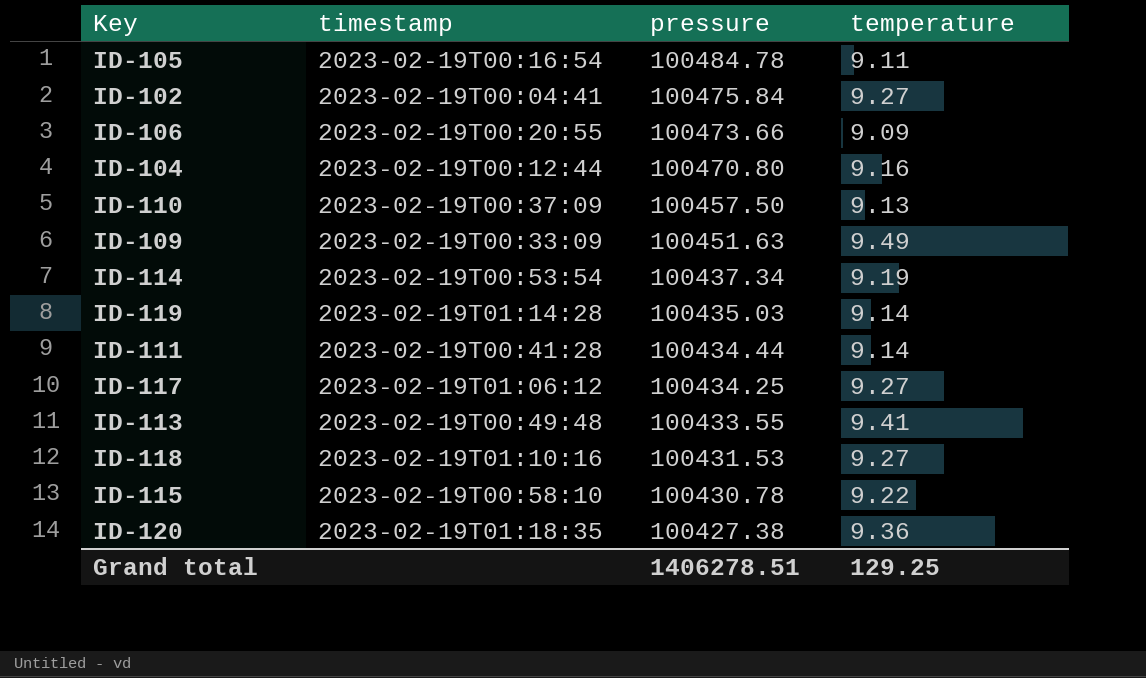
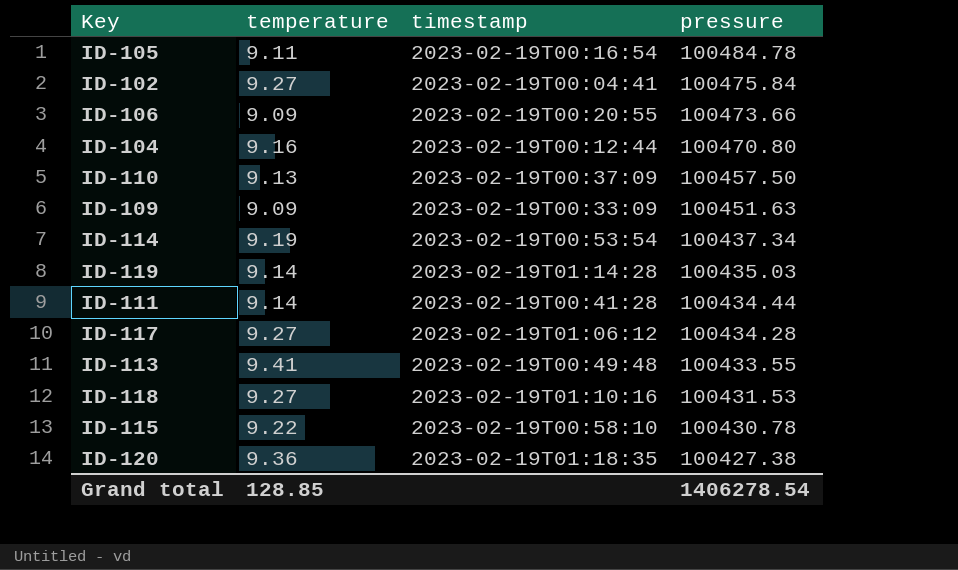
column temperature | position: 4 -> 2
ID-109 | temperature: 9.49 -> 9.09
ID-117 | pressure: 100434.25 -> 100434.28
Grand total | temperature: 129.25 -> 128.85
Grand total | pressure: 1406278.51 -> 1406278.54

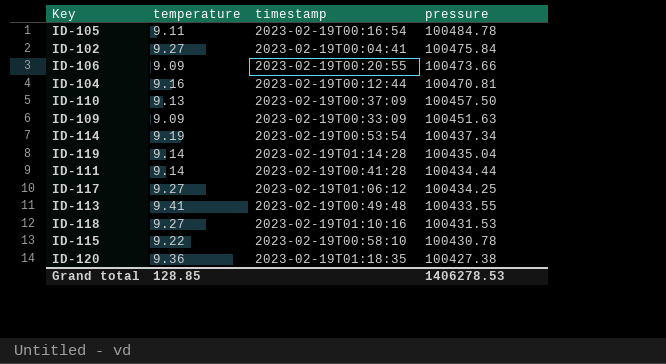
ID-104 | pressure: 100470.80 -> 100470.81
ID-119 | pressure: 100435.03 -> 100435.04
ID-117 | pressure: 100434.28 -> 100434.25
Grand total | pressure: 1406278.54 -> 1406278.53

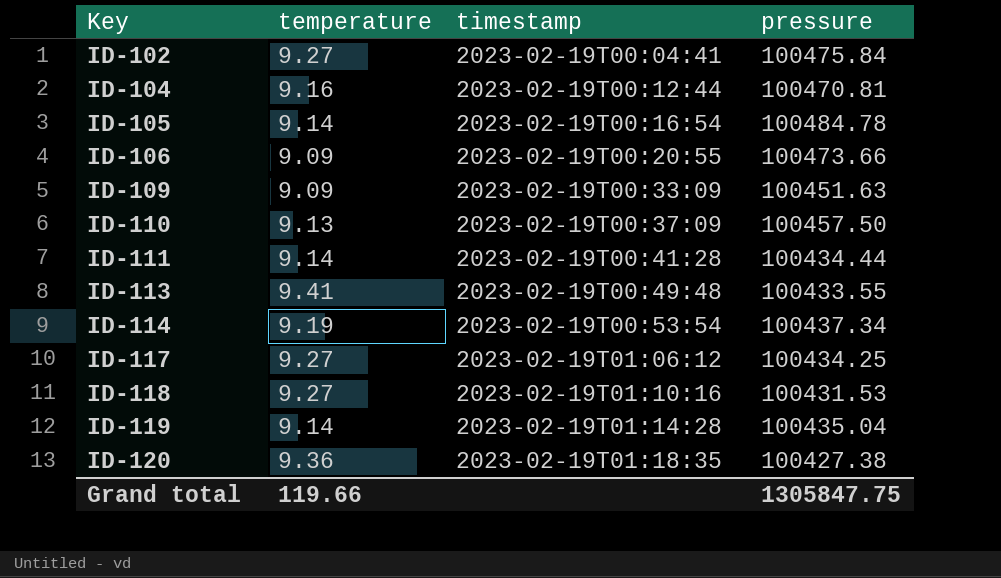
row order: pressure descending -> Key ascending
row ID-115: 9.22 | 2023-02-19T00:58:10 | 100430.78 -> none
ID-105 | temperature: 9.11 -> 9.14
Grand total | temperature: 128.85 -> 119.66
Grand total | pressure: 1406278.53 -> 1305847.75

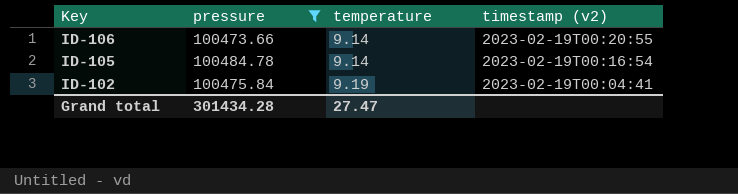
filter: none -> pressure >= 100473.66
row order: Key ascending -> Key descending
column pressure | position: 4 -> 2
column name: timestamp -> timestamp (v2)
ID-106 | temperature: 9.09 -> 9.14
ID-102 | temperature: 9.27 -> 9.19
Grand total | pressure: 1305847.75 -> 301434.28
Grand total | temperature: 119.66 -> 27.47

